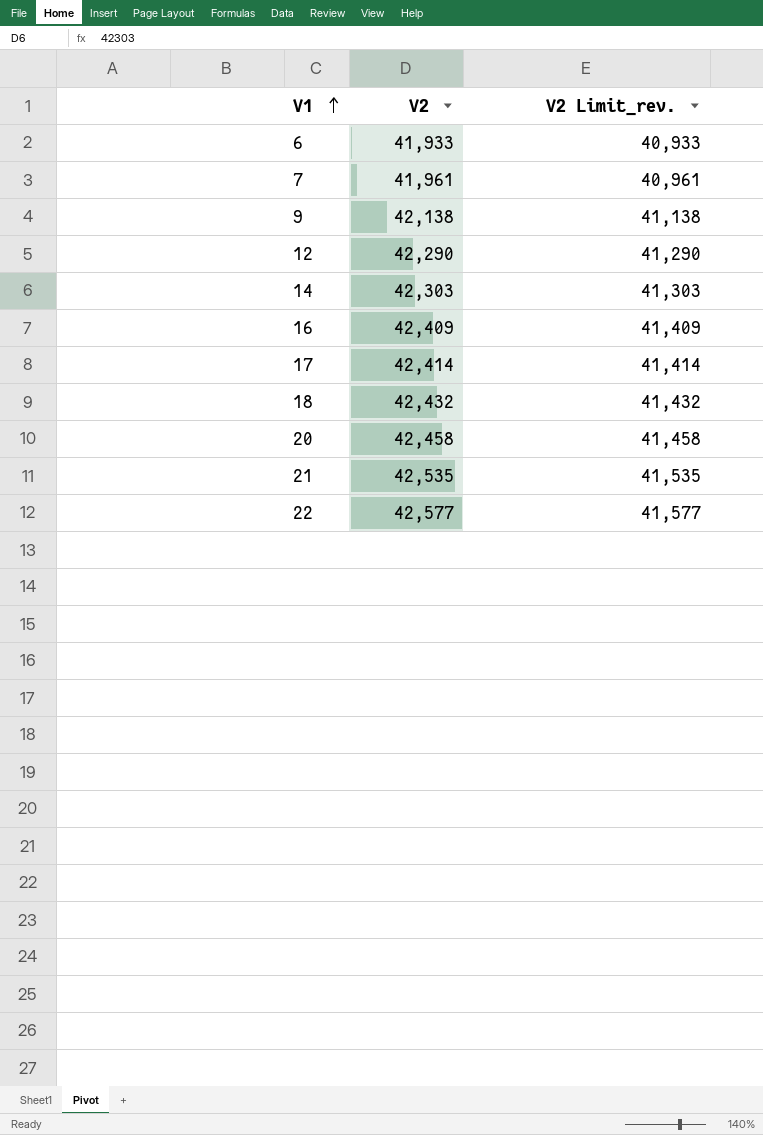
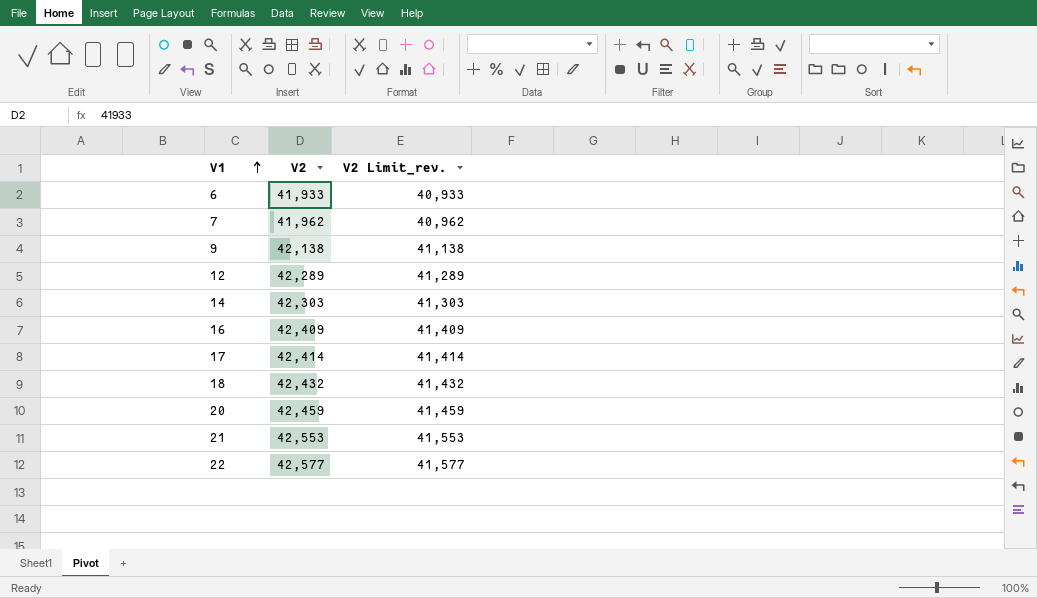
7 | V2: 41,961 -> 41,962
7 | V2 Limit_rev.: 40,961 -> 40,962
12 | V2: 42,290 -> 42,289
12 | V2 Limit_rev.: 41,290 -> 41,289
20 | V2: 42,458 -> 42,459
20 | V2 Limit_rev.: 41,458 -> 41,459
21 | V2: 42,535 -> 42,553
21 | V2 Limit_rev.: 41,535 -> 41,553

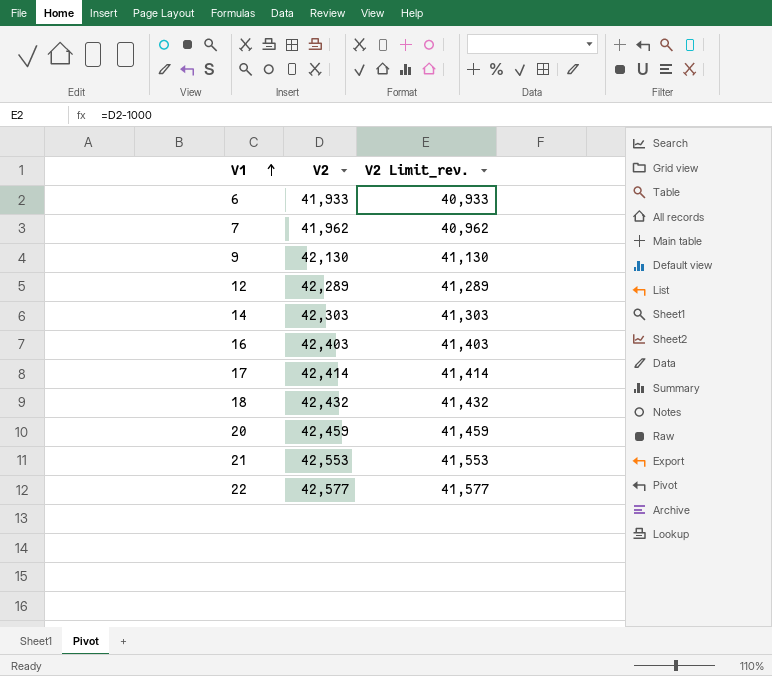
9 | V2: 42,138 -> 42,130
9 | V2 Limit_rev.: 41,138 -> 41,130
16 | V2: 42,409 -> 42,403
16 | V2 Limit_rev.: 41,409 -> 41,403

